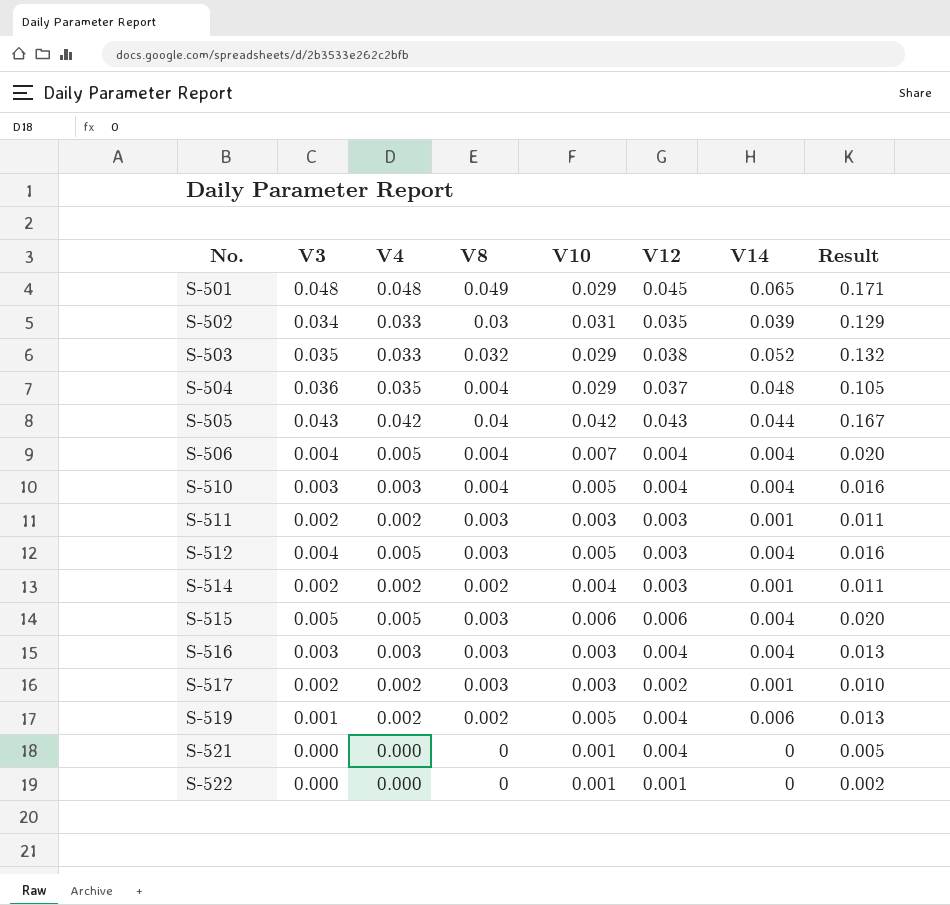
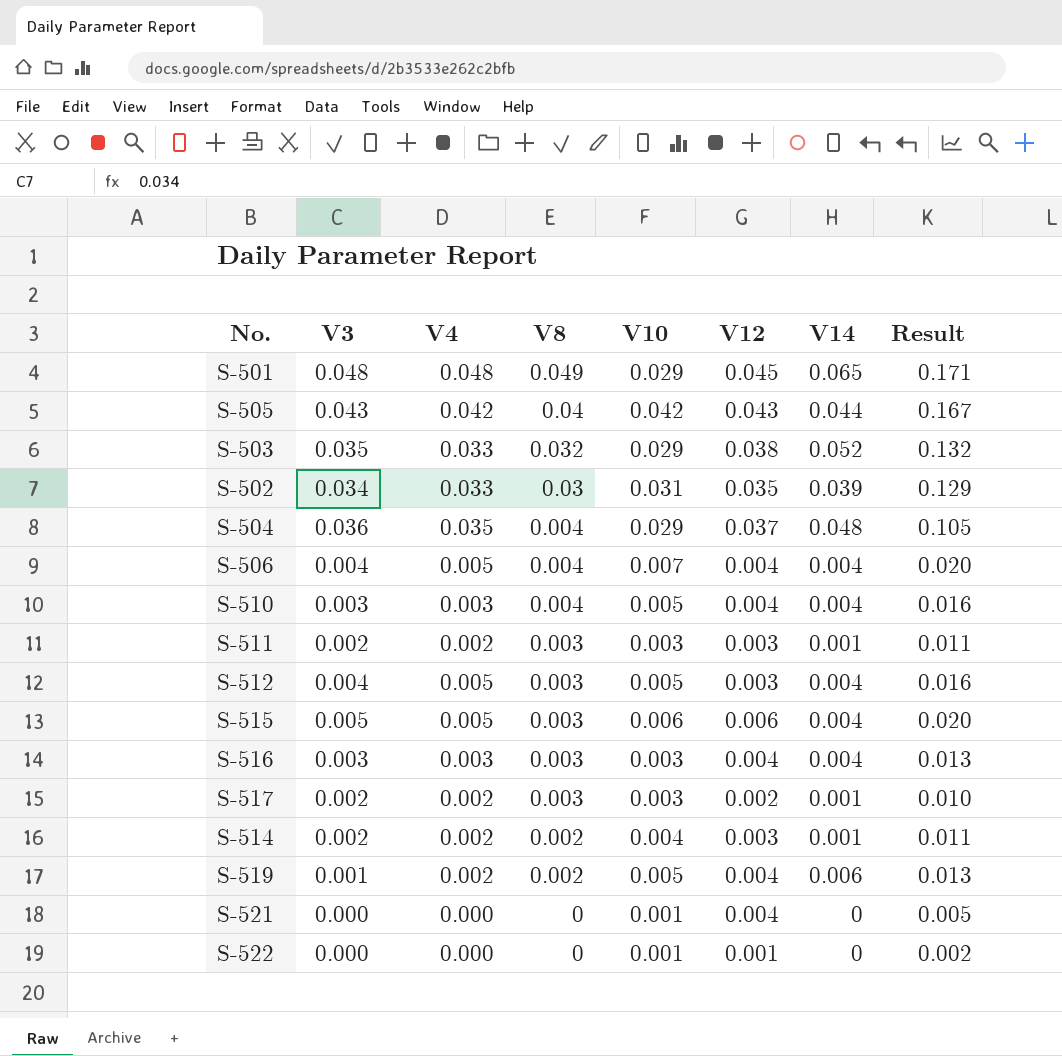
row order: No. ascending -> V8 descending

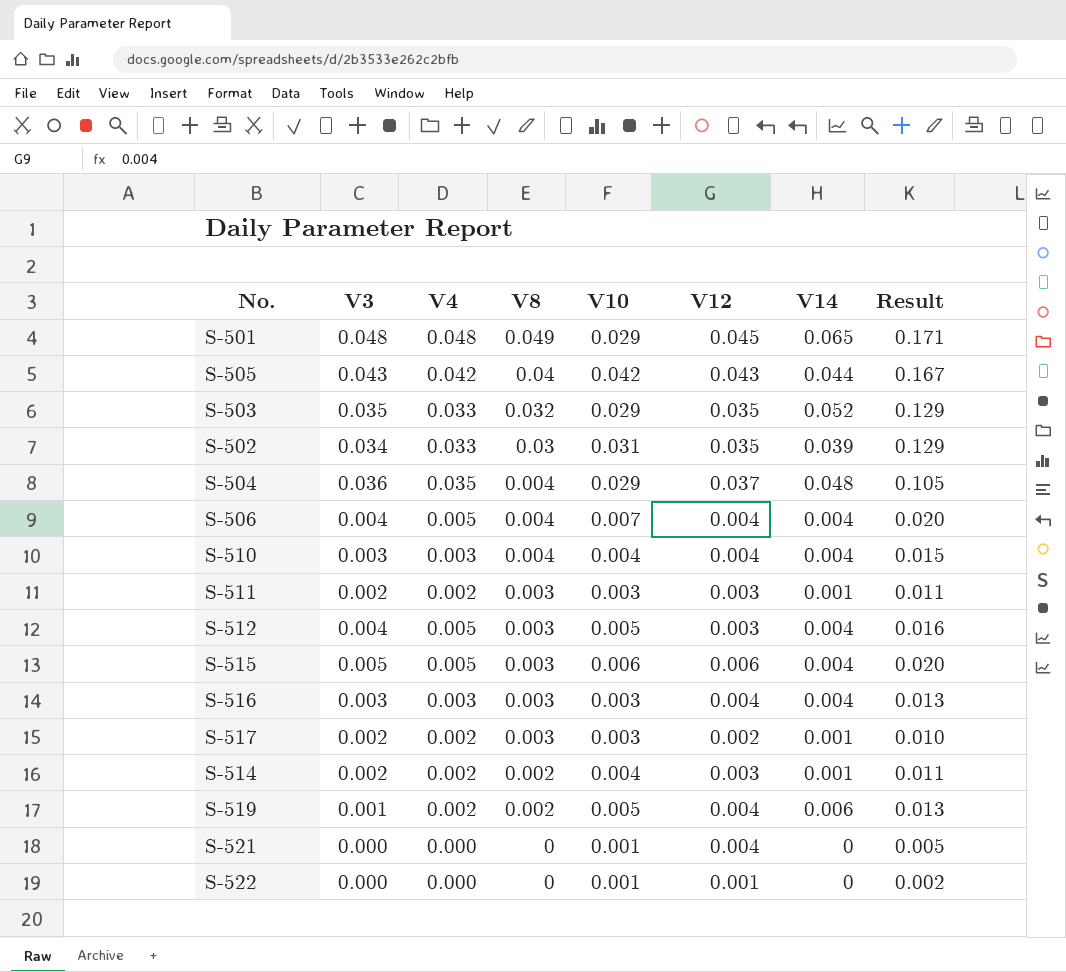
S-503 | V12: 0.038 -> 0.035
S-503 | Result: 0.132 -> 0.129
S-510 | V10: 0.005 -> 0.004
S-510 | Result: 0.016 -> 0.015

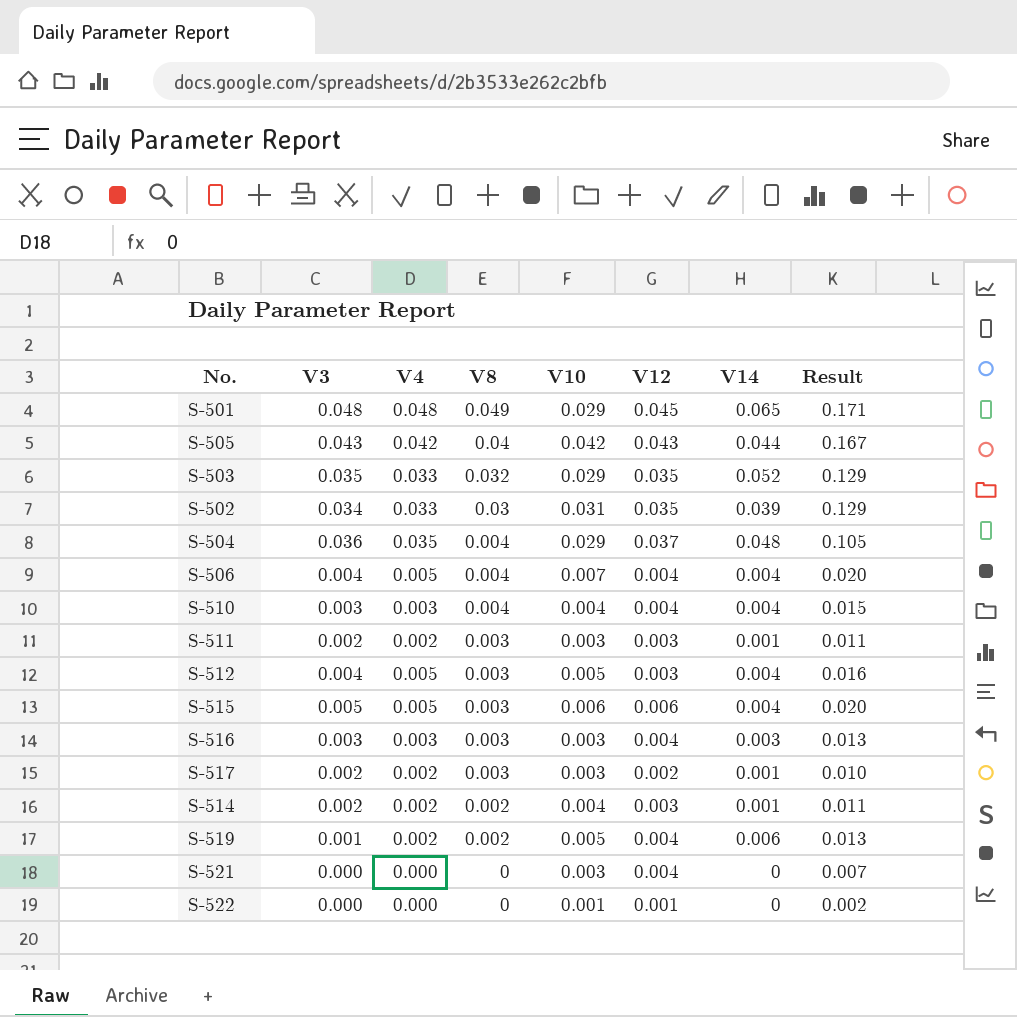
S-516 | V14: 0.004 -> 0.003
S-521 | V10: 0.001 -> 0.003
S-521 | Result: 0.005 -> 0.007

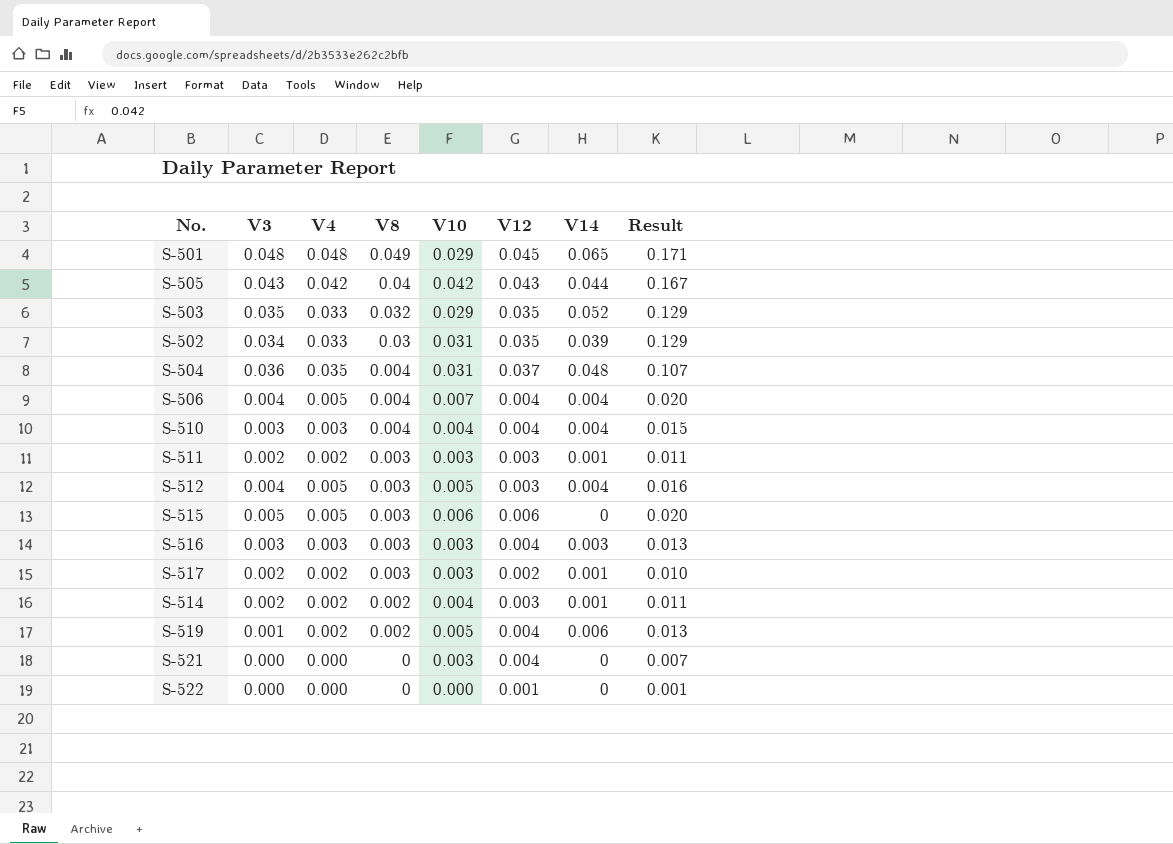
S-504 | V10: 0.029 -> 0.031
S-504 | Result: 0.105 -> 0.107
S-515 | V14: 0.004 -> 0
S-522 | V10: 0.001 -> 0.000
S-522 | Result: 0.002 -> 0.001

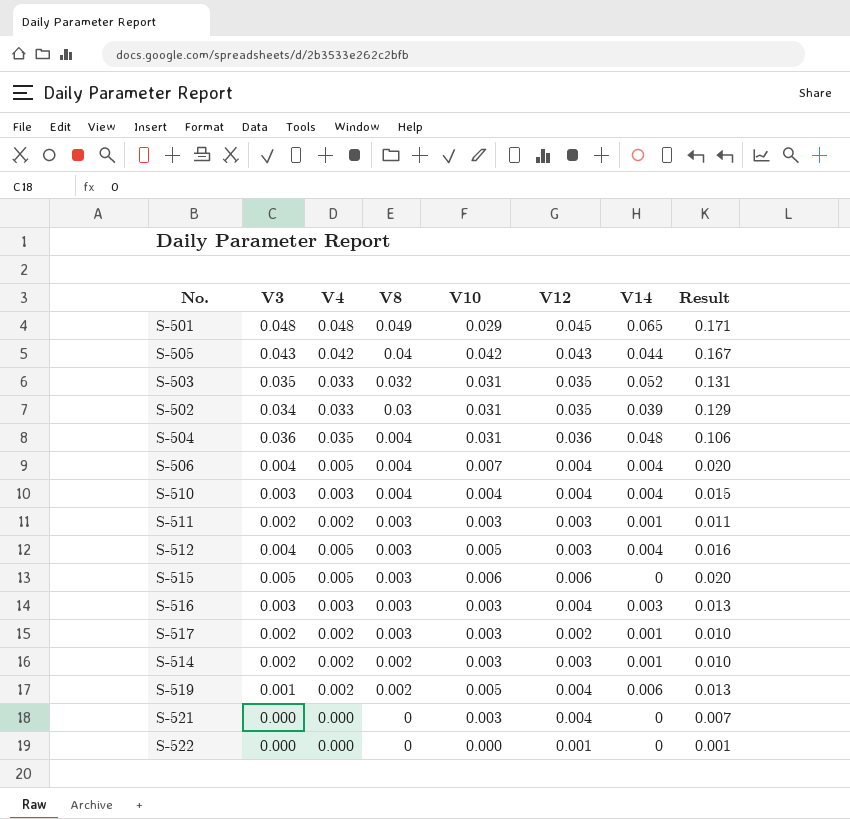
S-503 | V10: 0.029 -> 0.031
S-503 | Result: 0.129 -> 0.131
S-504 | V12: 0.037 -> 0.036
S-504 | Result: 0.107 -> 0.106
S-514 | V10: 0.004 -> 0.003
S-514 | Result: 0.011 -> 0.010

